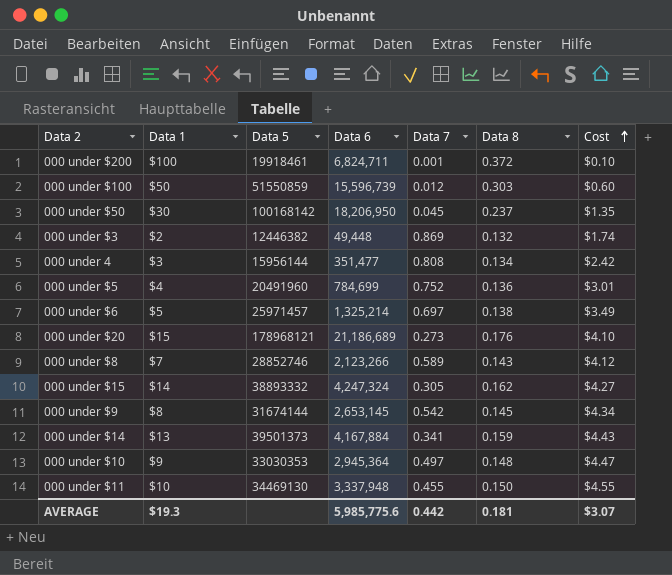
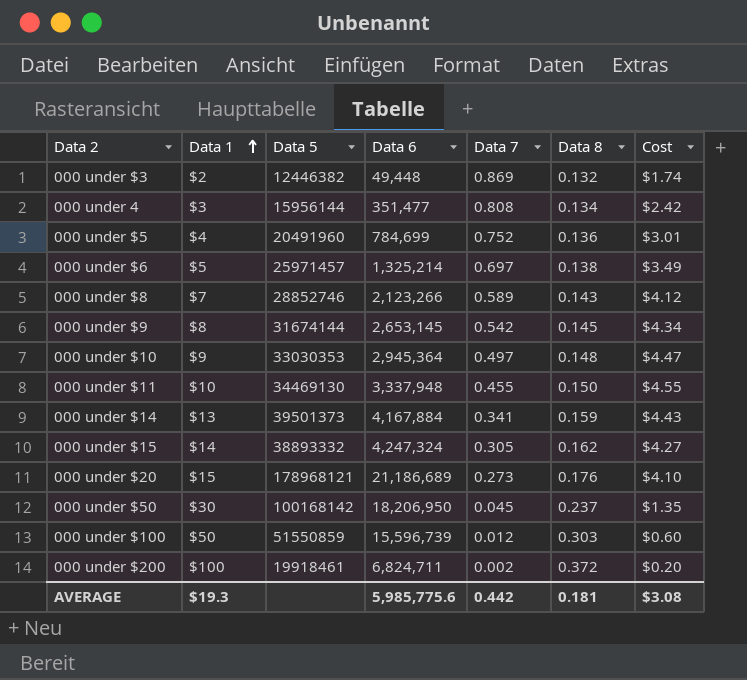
row order: Cost ascending -> Data 1 ascending
000 under $200 | Data 7: 0.001 -> 0.002
000 under $200 | Cost: $0.10 -> $0.20
AVERAGE | Cost: $3.07 -> $3.08

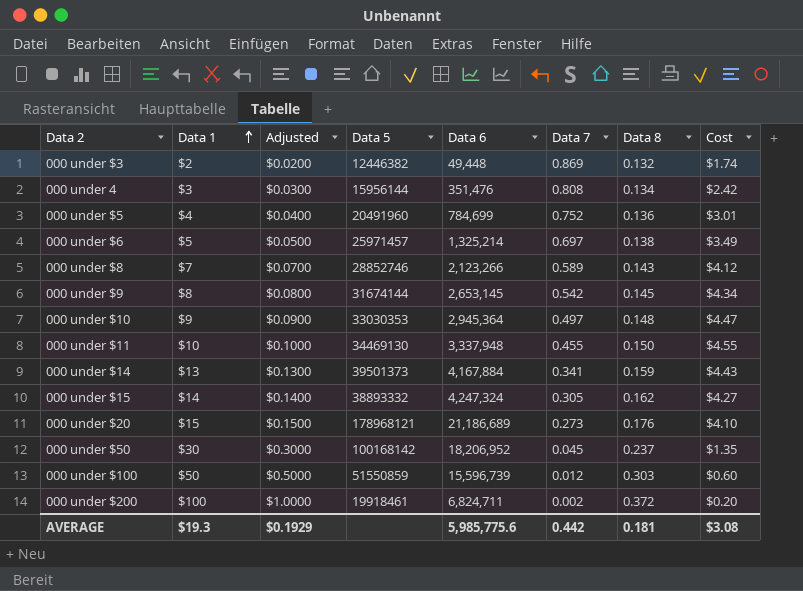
column Adjusted | formula: none -> [Data 1] * 0.01
000 under 4 | Data 6: 351,477 -> 351,476
000 under $50 | Data 6: 18,206,950 -> 18,206,952

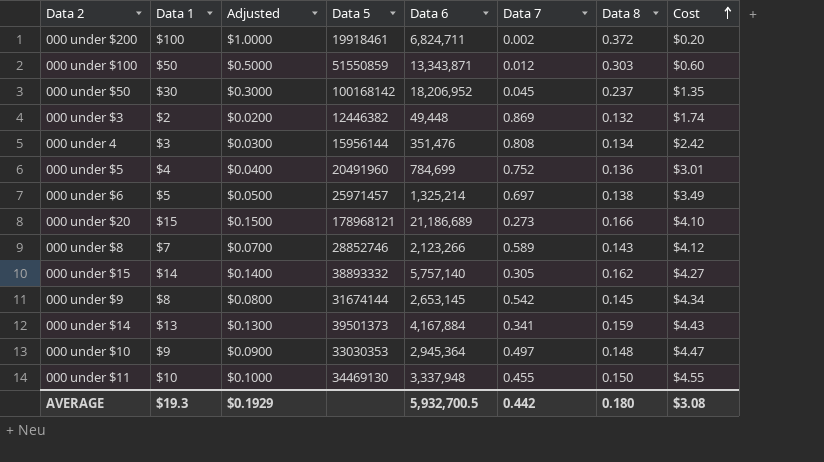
row order: Data 1 ascending -> Cost ascending
000 under $100 | Data 6: 15,596,739 -> 13,343,871
000 under $20 | Data 8: 0.176 -> 0.166
000 under $15 | Data 6: 4,247,324 -> 5,757,140
AVERAGE | Data 6: 5,985,775.6 -> 5,932,700.5
AVERAGE | Data 8: 0.181 -> 0.180

